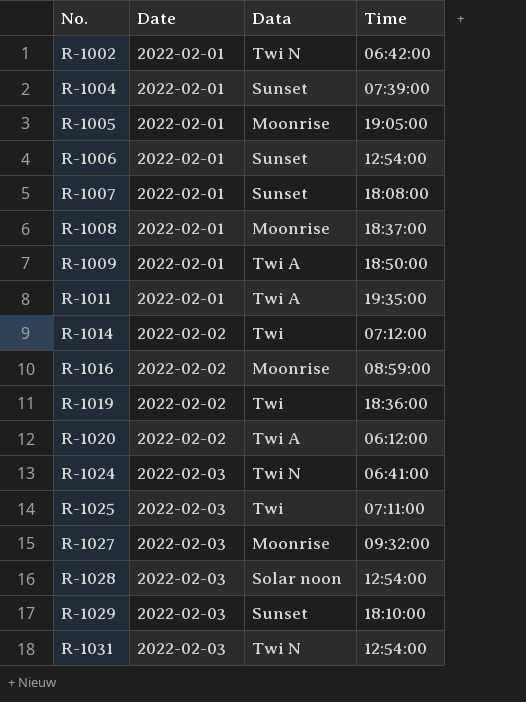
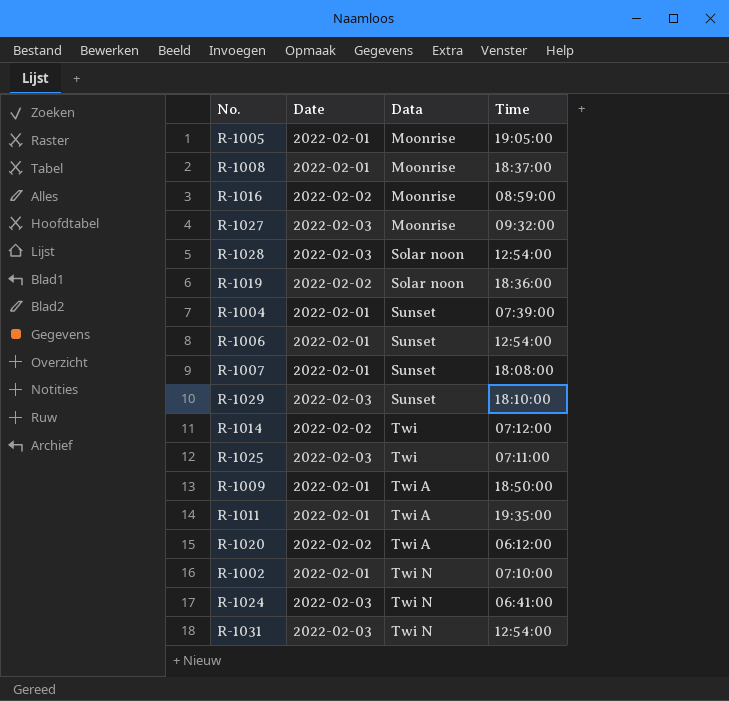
row order: No. ascending -> Data ascending
R-1019 | Data: Twi -> Solar noon
R-1002 | Time: 06:42:00 -> 07:10:00

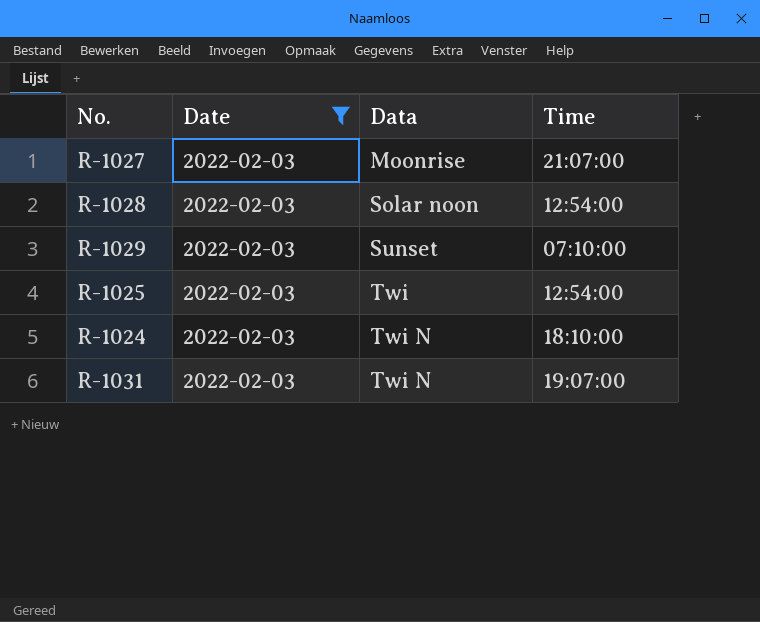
filter: none -> Date = 2022-02-03
R-1027 | Time: 09:32:00 -> 21:07:00
R-1029 | Time: 18:10:00 -> 07:10:00
R-1025 | Time: 07:11:00 -> 12:54:00
R-1024 | Time: 06:41:00 -> 18:10:00
R-1031 | Time: 12:54:00 -> 19:07:00

